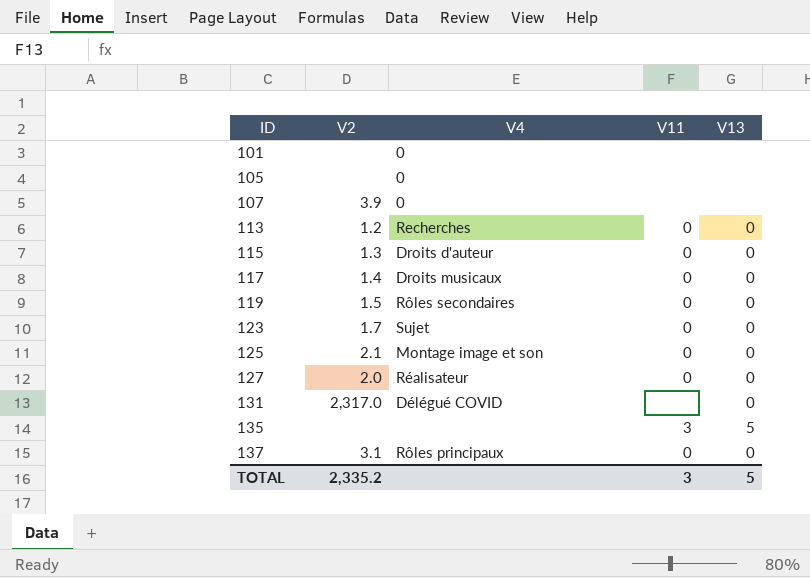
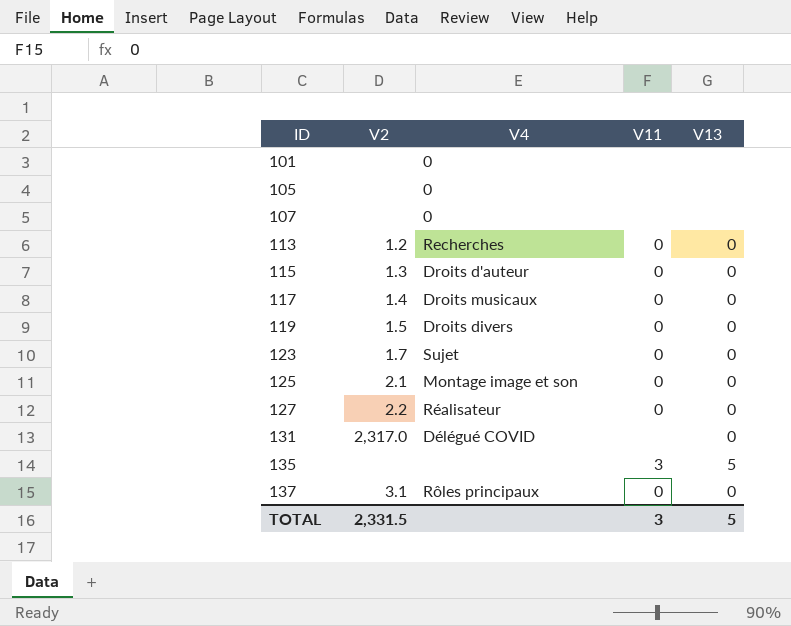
107 | V2: 3.9 -> none
119 | V4: Rôles secondaires -> Droits divers
127 | V2: 2.0 -> 2.2
TOTAL | V2: 2,335.2 -> 2,331.5

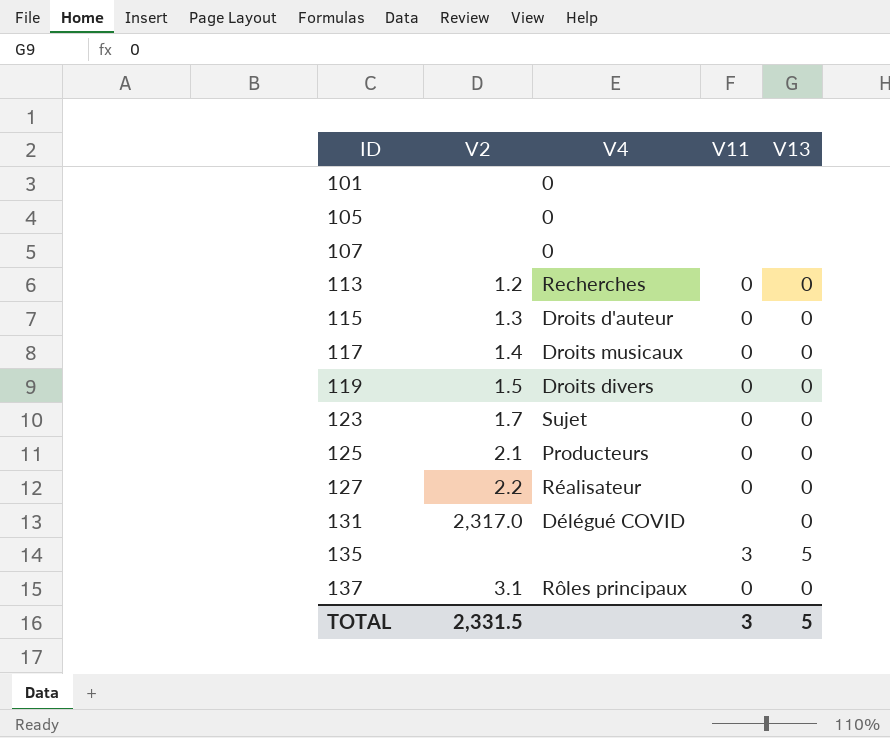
125 | V4: Montage image et son -> Producteurs

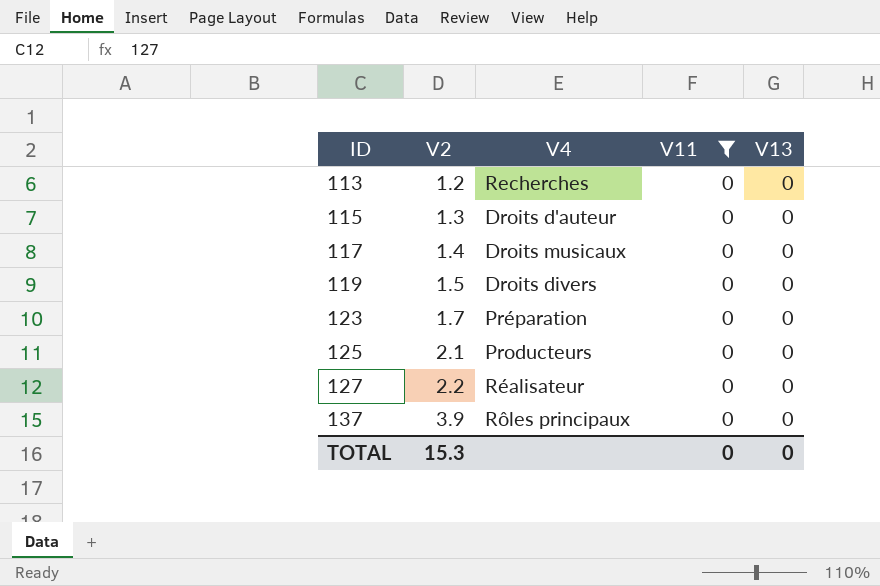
filter: none -> V11 = 0
123 | V4: Sujet -> Préparation
137 | V2: 3.1 -> 3.9
TOTAL | V2: 2,331.5 -> 15.3
TOTAL | V11: 3 -> 0
TOTAL | V13: 5 -> 0

